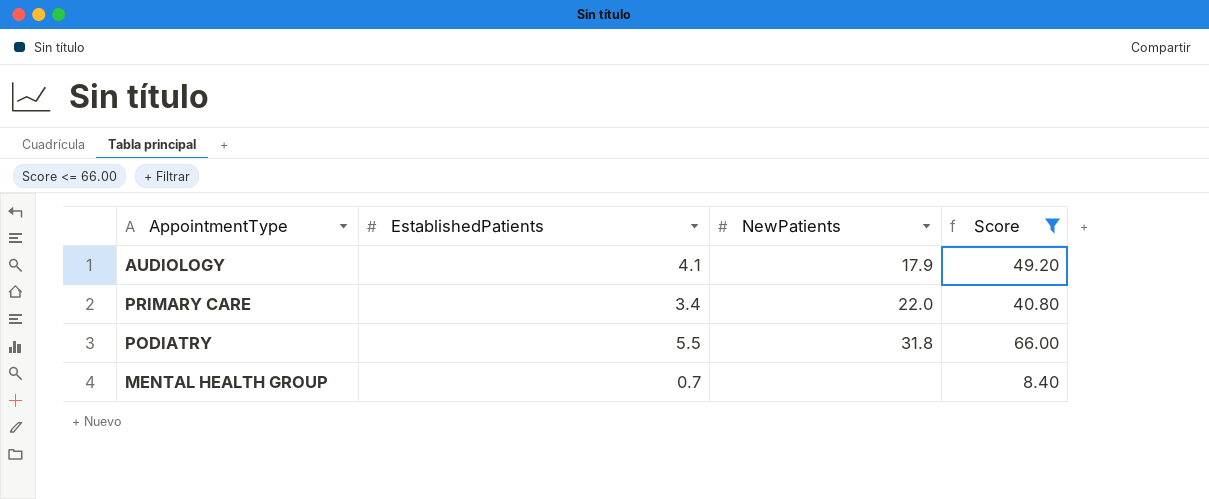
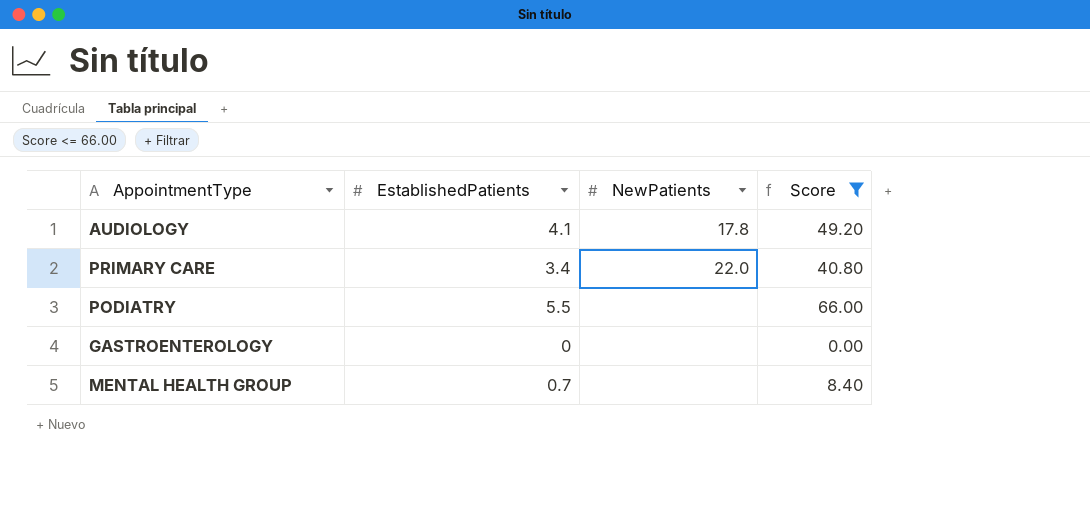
AUDIOLOGY | NewPatients: 17.9 -> 17.8
PODIATRY | NewPatients: 31.8 -> none
row GASTROENTEROLOGY: none -> 0 | none | 0.00

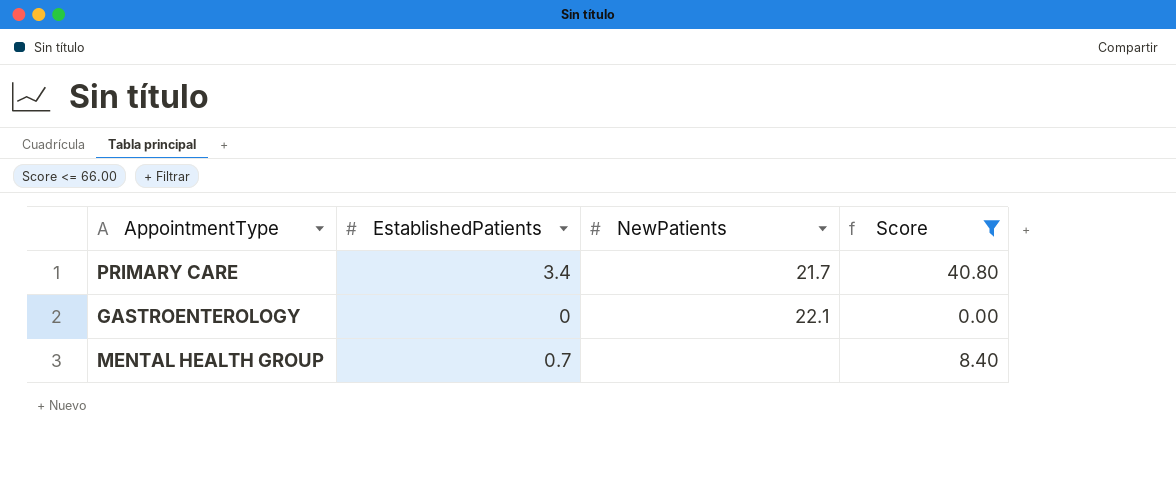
row AUDIOLOGY: 4.1 | 17.8 | 49.20 -> none
row PODIATRY: 5.5 | none | 66.00 -> none
PRIMARY CARE | NewPatients: 22.0 -> 21.7
GASTROENTEROLOGY | NewPatients: none -> 22.1

